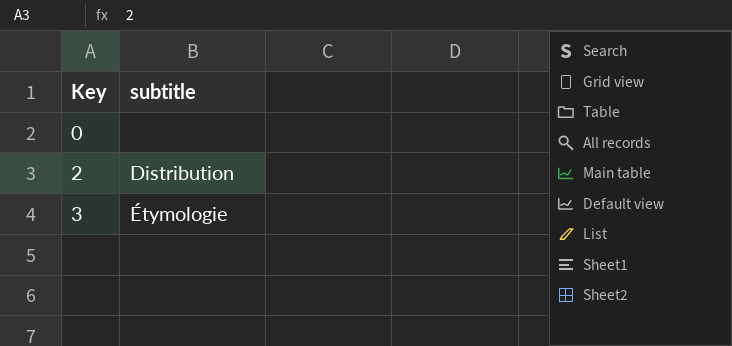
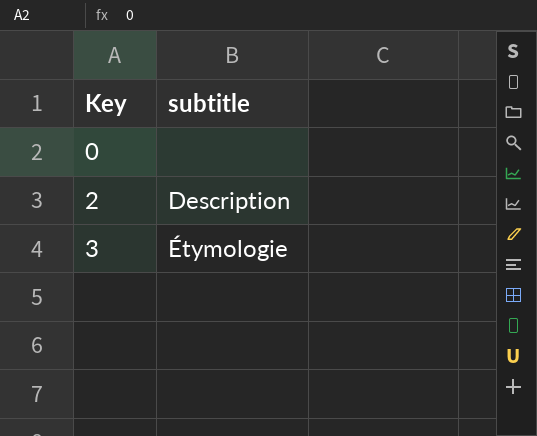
2 | subtitle: Distribution -> Description

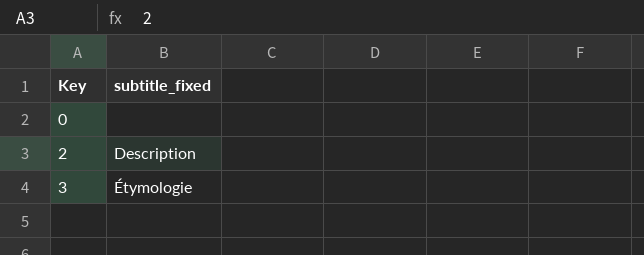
column name: subtitle -> subtitle_fixed

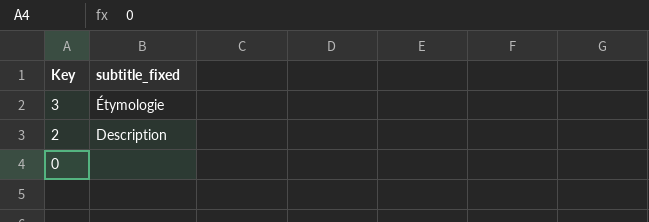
row order: Key ascending -> Key descending

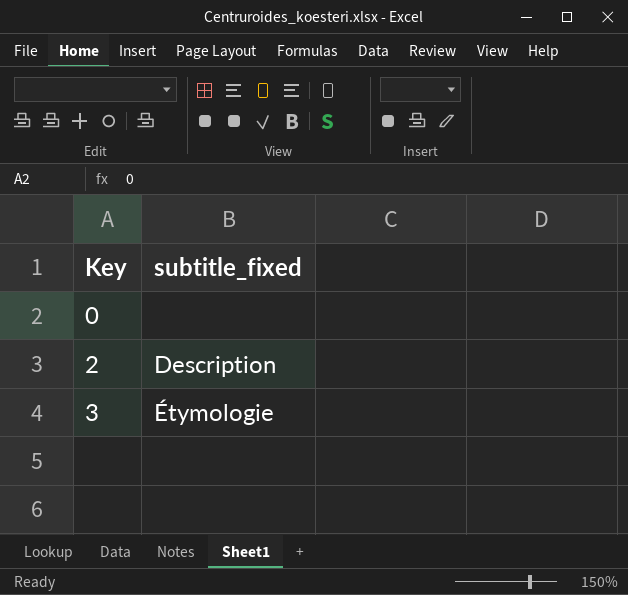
row order: Key descending -> Key ascending

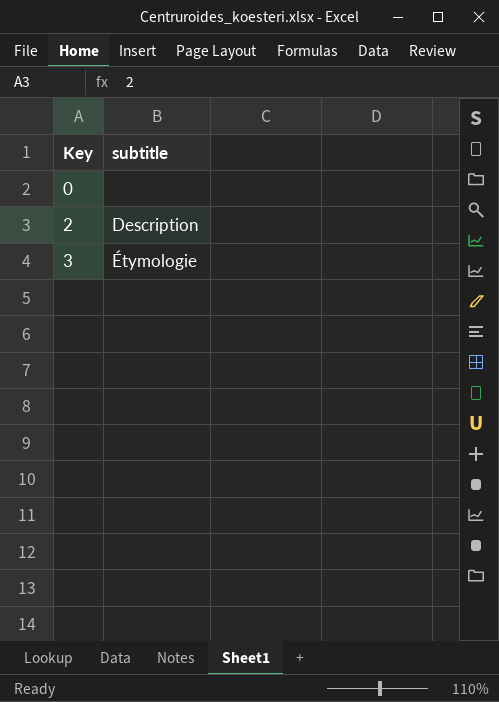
column name: subtitle_fixed -> subtitle

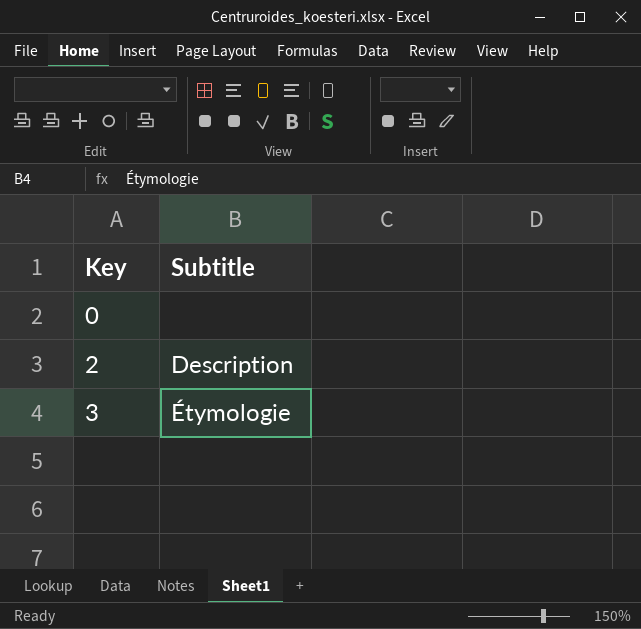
column name: subtitle -> Subtitle

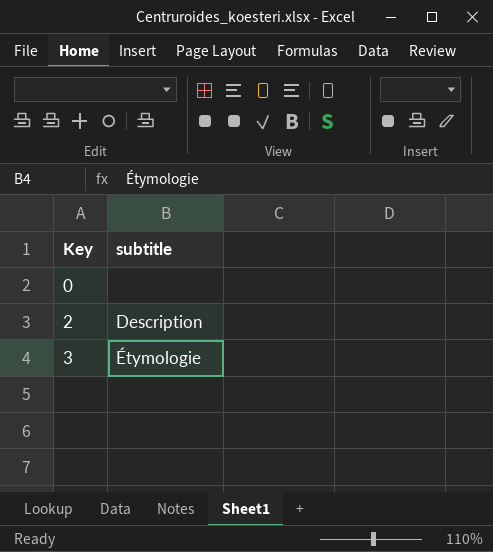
column name: Subtitle -> subtitle

